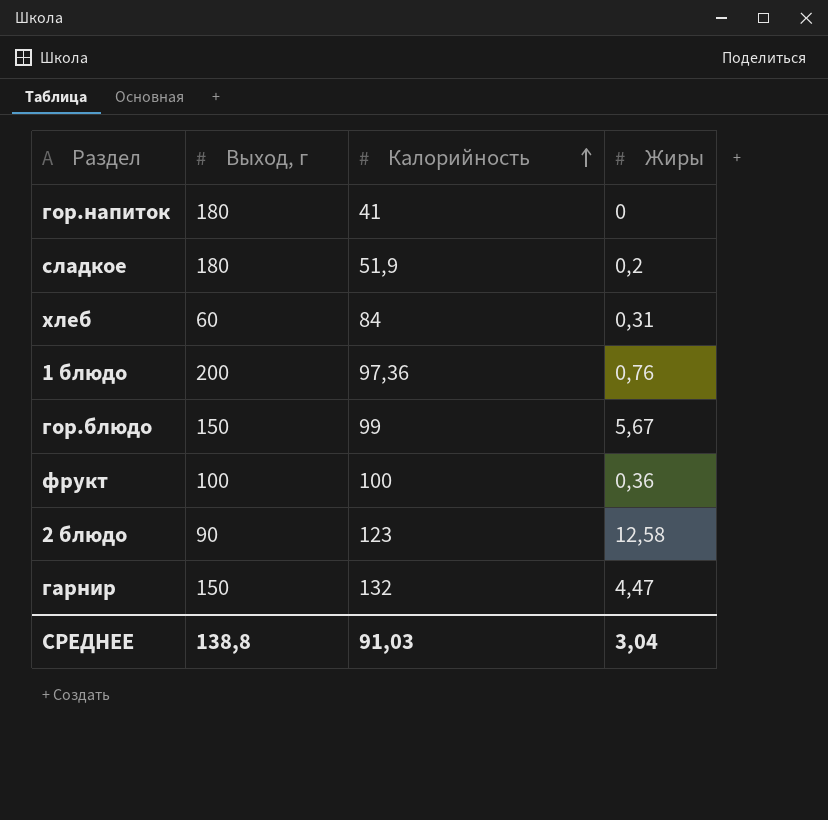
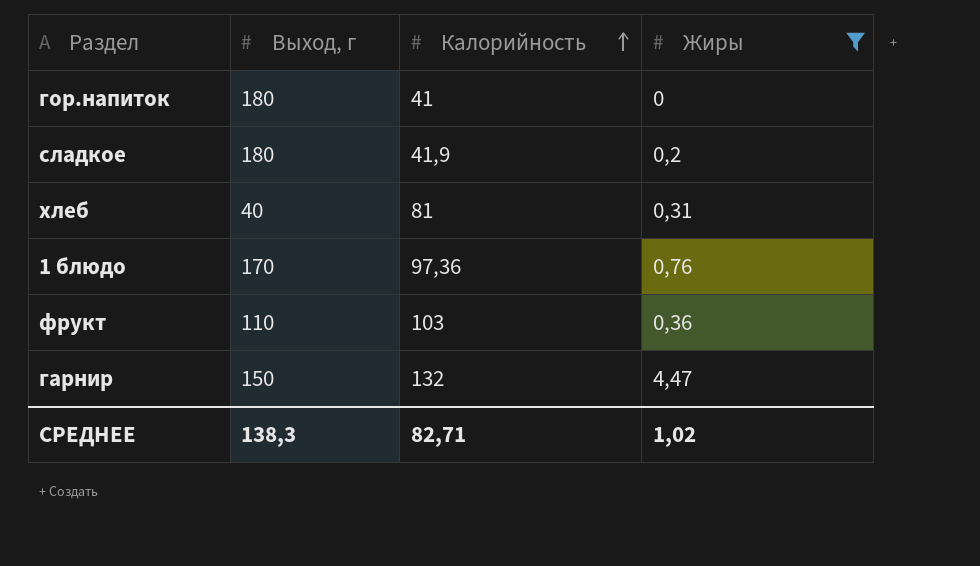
filter: none -> Жиры <= 4,47
сладкое | Калорийность: 51,9 -> 41,9
хлеб | Выход, г: 60 -> 40
хлеб | Калорийность: 84 -> 81
1 блюдо | Выход, г: 200 -> 170
фрукт | Выход, г: 100 -> 110
фрукт | Калорийность: 100 -> 103
СРЕДНЕЕ | Выход, г: 138,8 -> 138,3
СРЕДНЕЕ | Калорийность: 91,03 -> 82,71
СРЕДНЕЕ | Жиры: 3,04 -> 1,02

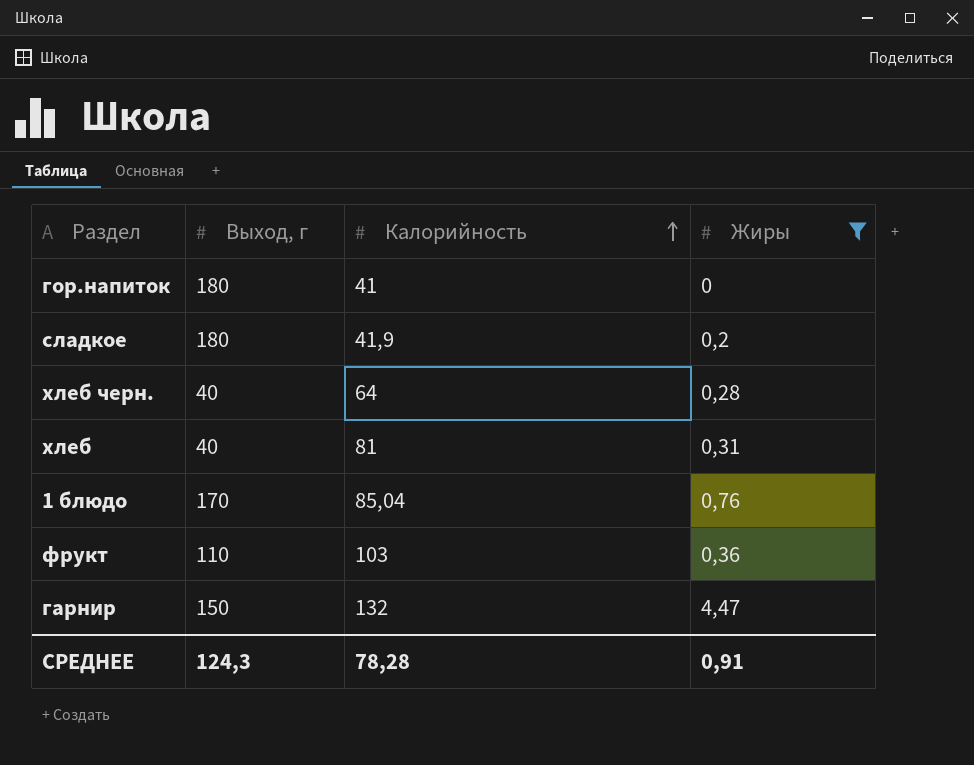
row хлеб черн.: none -> 40 | 64 | 0,28
1 блюдо | Калорийность: 97,36 -> 85,04
СРЕДНЕЕ | Выход, г: 138,3 -> 124,3
СРЕДНЕЕ | Калорийность: 82,71 -> 78,28
СРЕДНЕЕ | Жиры: 1,02 -> 0,91

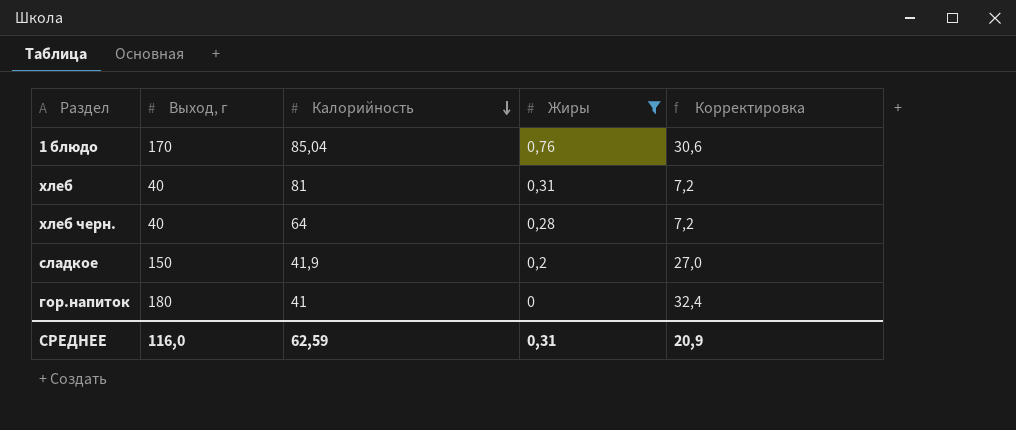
row order: Калорийность ascending -> Калорийность descending
column Корректировка | formula: none -> [Выход, г] * 0,18
row фрукт: 110 | 103 | 0,36 -> none
row гарнир: 150 | 132 | 4,47 -> none
сладкое | Выход, г: 180 -> 150
СРЕДНЕЕ | Выход, г: 124,3 -> 116,0
СРЕДНЕЕ | Калорийность: 78,28 -> 62,59
СРЕДНЕЕ | Жиры: 0,91 -> 0,31

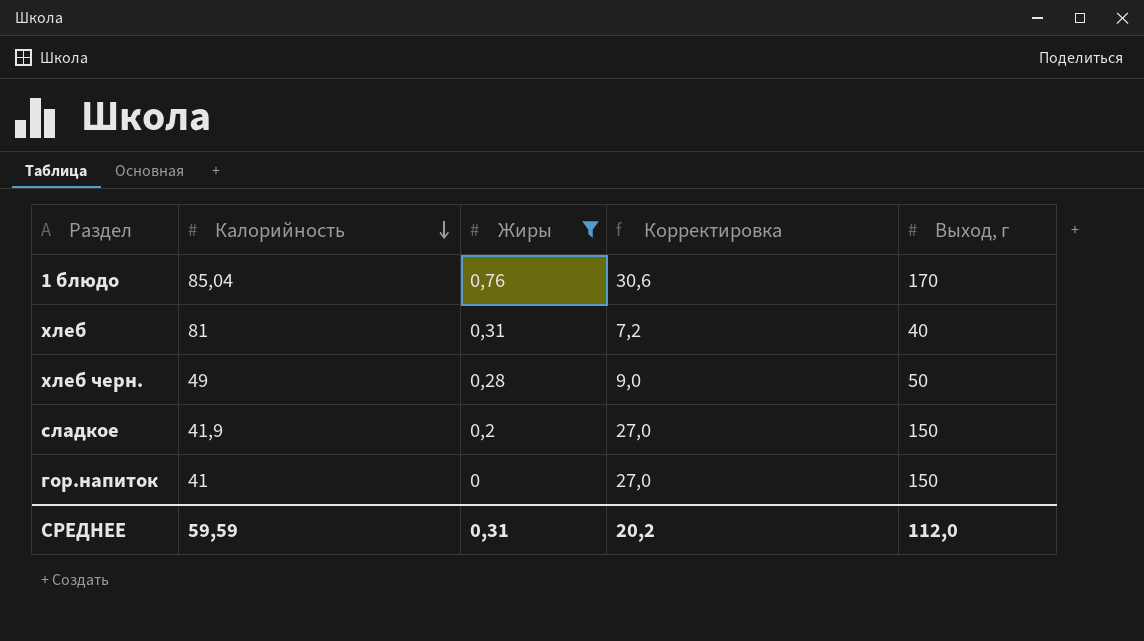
column Выход, г | position: 2 -> 5
хлеб черн. | Калорийность: 64 -> 49
хлеб черн. | Корректировка: 7,2 -> 9,0
хлеб черн. | Выход, г: 40 -> 50
гор.напиток | Корректировка: 32,4 -> 27,0
гор.напиток | Выход, г: 180 -> 150
СРЕДНЕЕ | Калорийность: 62,59 -> 59,59
СРЕДНЕЕ | Корректировка: 20,9 -> 20,2
СРЕДНЕЕ | Выход, г: 116,0 -> 112,0

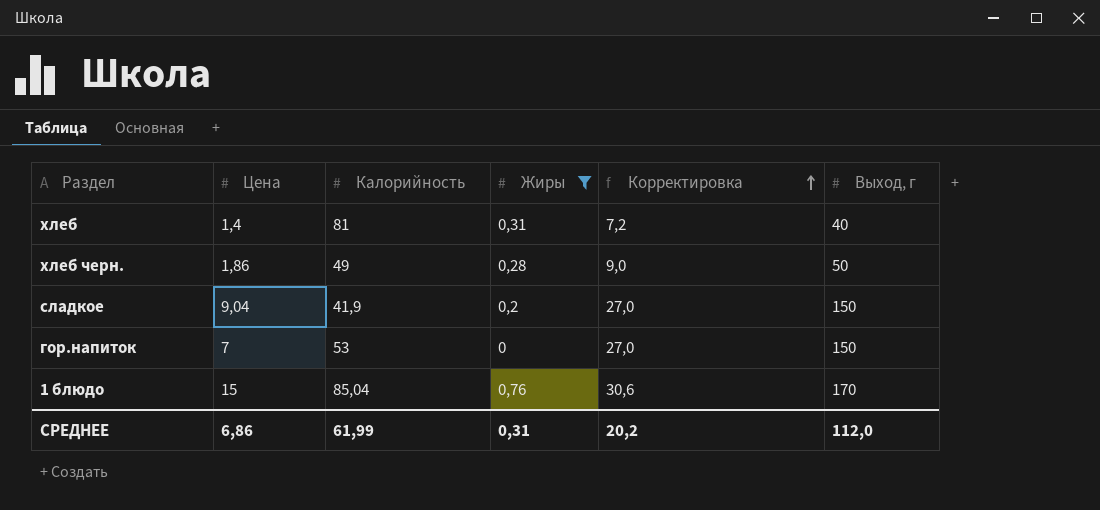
row order: Калорийность descending -> Корректировка ascending
column Цена | position: none -> 2
гор.напиток | Калорийность: 41 -> 53
СРЕДНЕЕ | Калорийность: 59,59 -> 61,99

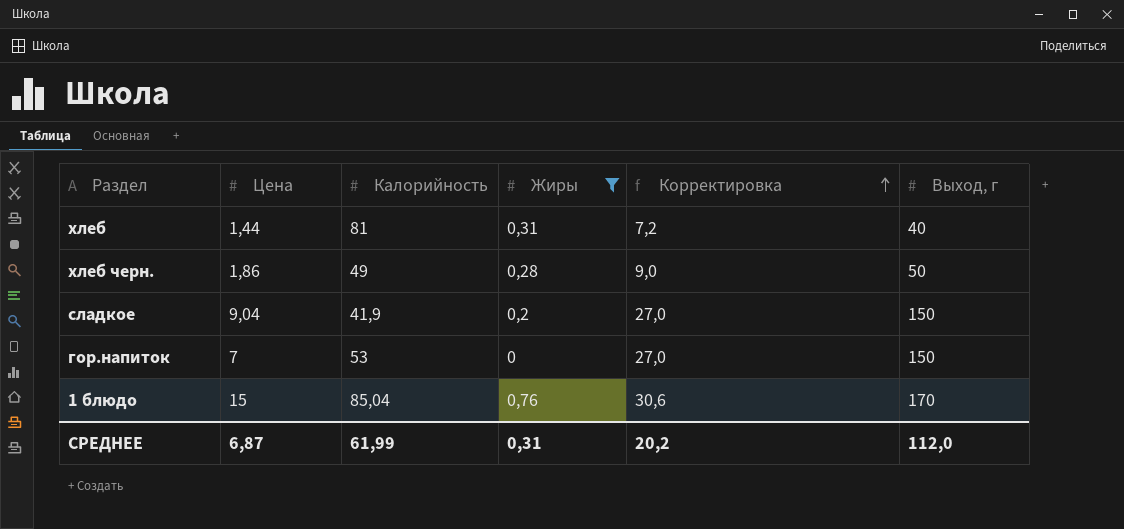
хлеб | Цена: 1,4 -> 1,44
СРЕДНЕЕ | Цена: 6,86 -> 6,87

